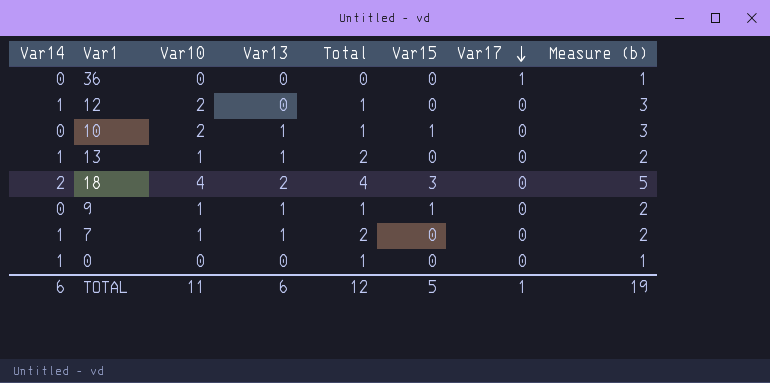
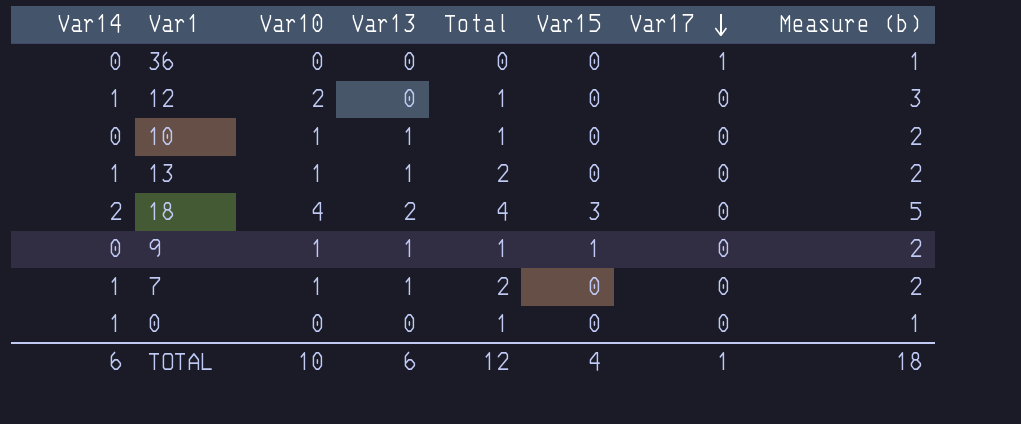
10 | Var10: 2 -> 1
10 | Var15: 1 -> 0
10 | Measure (b): 3 -> 2
TOTAL | Var10: 11 -> 10
TOTAL | Var15: 5 -> 4
TOTAL | Measure (b): 19 -> 18

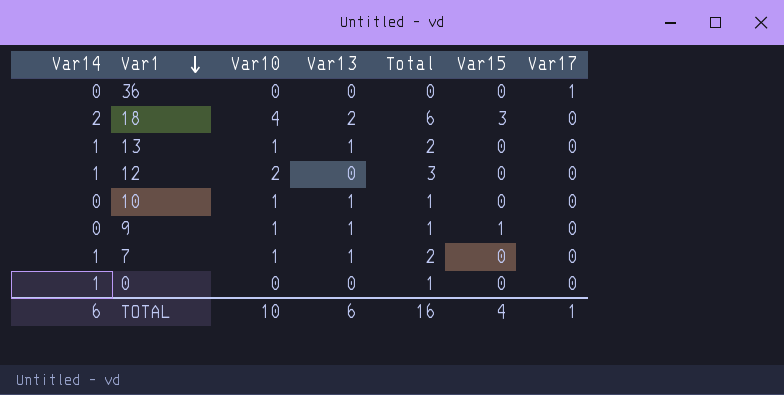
row order: Var17 descending -> Var1 descending
column Measure (b) | formula: [Var10] + 1 -> none
column Total | formula: [Var14] + [Var13] -> [Var14] + [Var10]
TOTAL | Total: 12 -> 16

